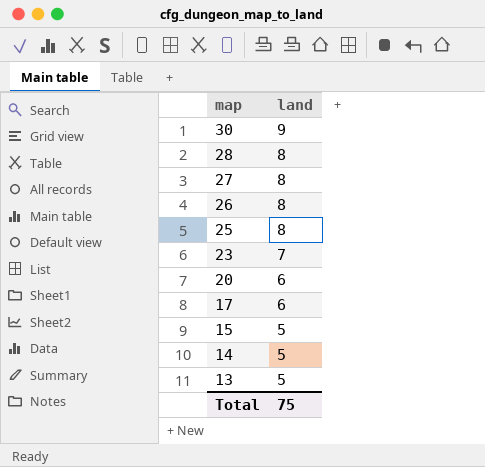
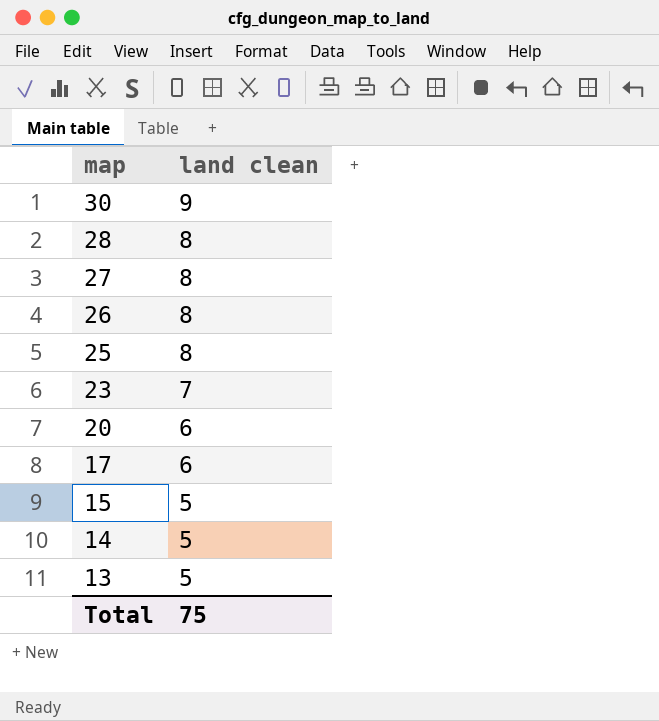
column name: land -> land clean

